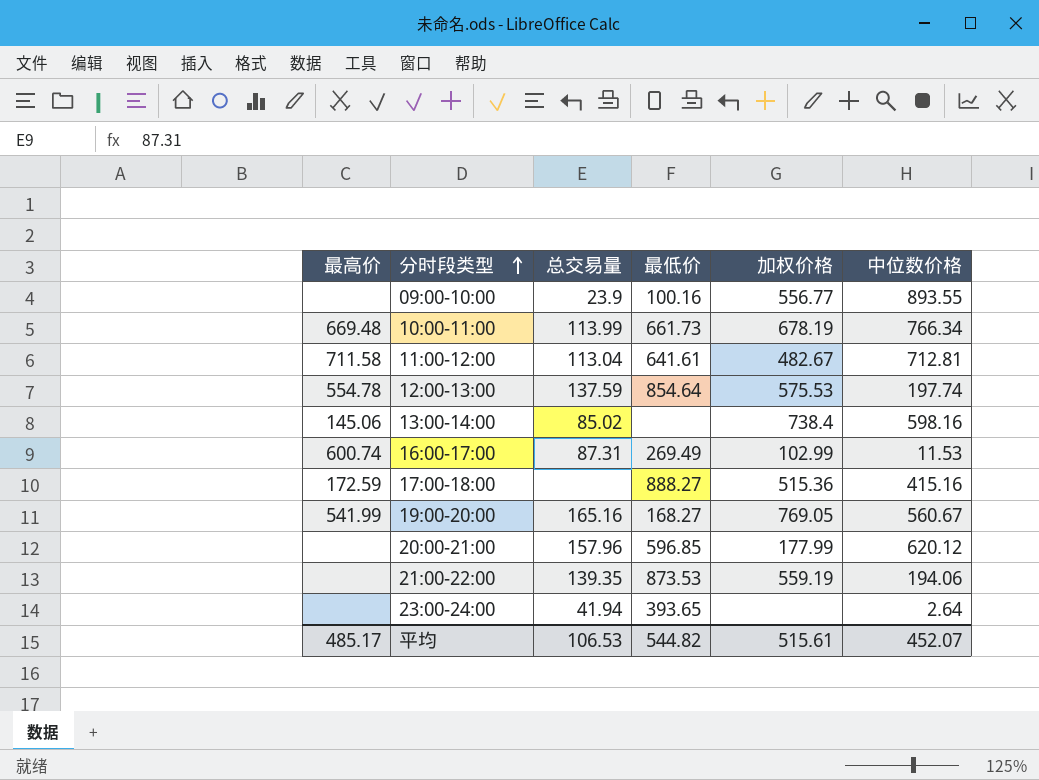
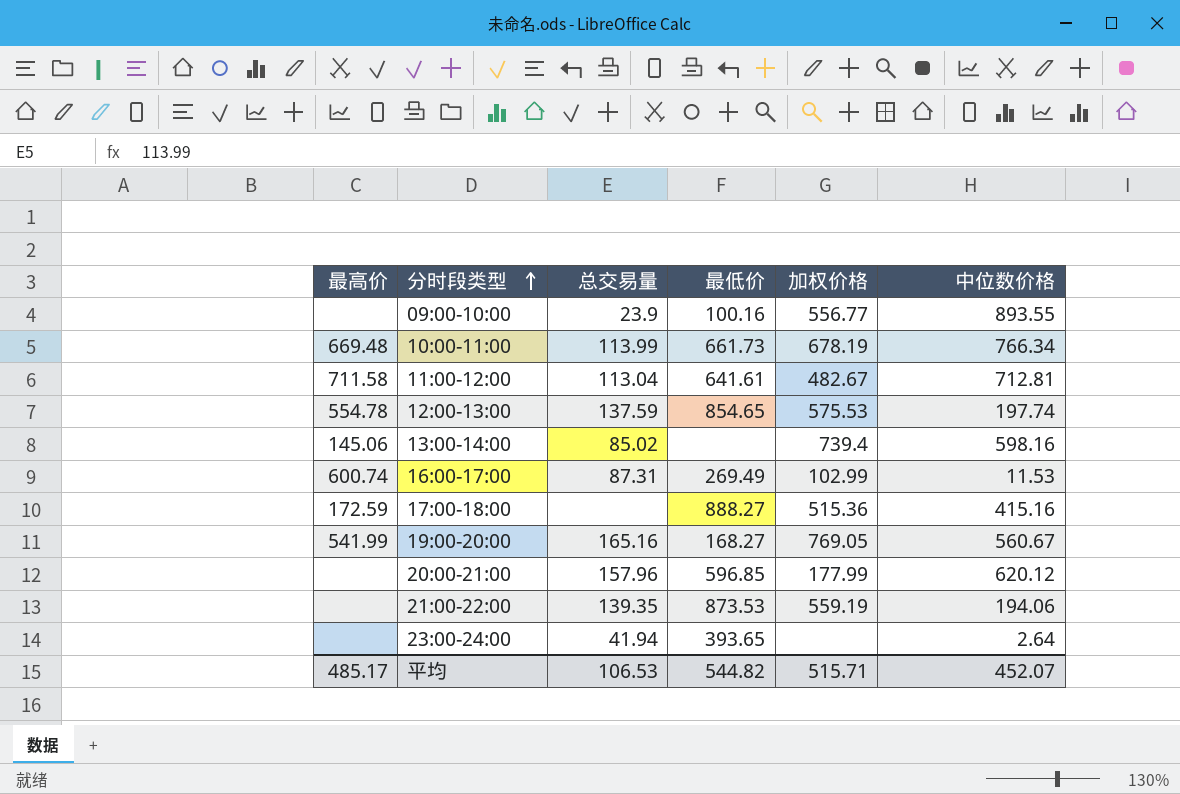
12:00-13:00 | 最低价: 854.64 -> 854.65
13:00-14:00 | 加权价格: 738.4 -> 739.4
平均 | 加权价格: 515.61 -> 515.71

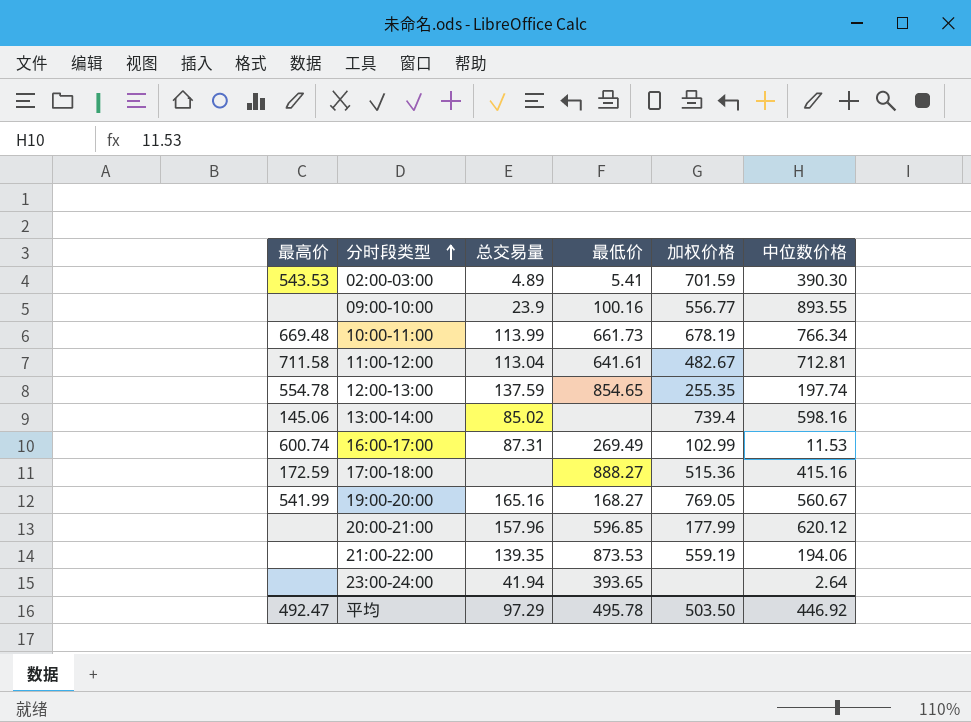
row 02:00-03:00: none -> 543.53 | 4.89 | 5.41 | 701.59 | 390.30
12:00-13:00 | 加权价格: 575.53 -> 255.35
平均 | 最高价: 485.17 -> 492.47
平均 | 总交易量: 106.53 -> 97.29
平均 | 最低价: 544.82 -> 495.78
平均 | 加权价格: 515.71 -> 503.50
平均 | 中位数价格: 452.07 -> 446.92

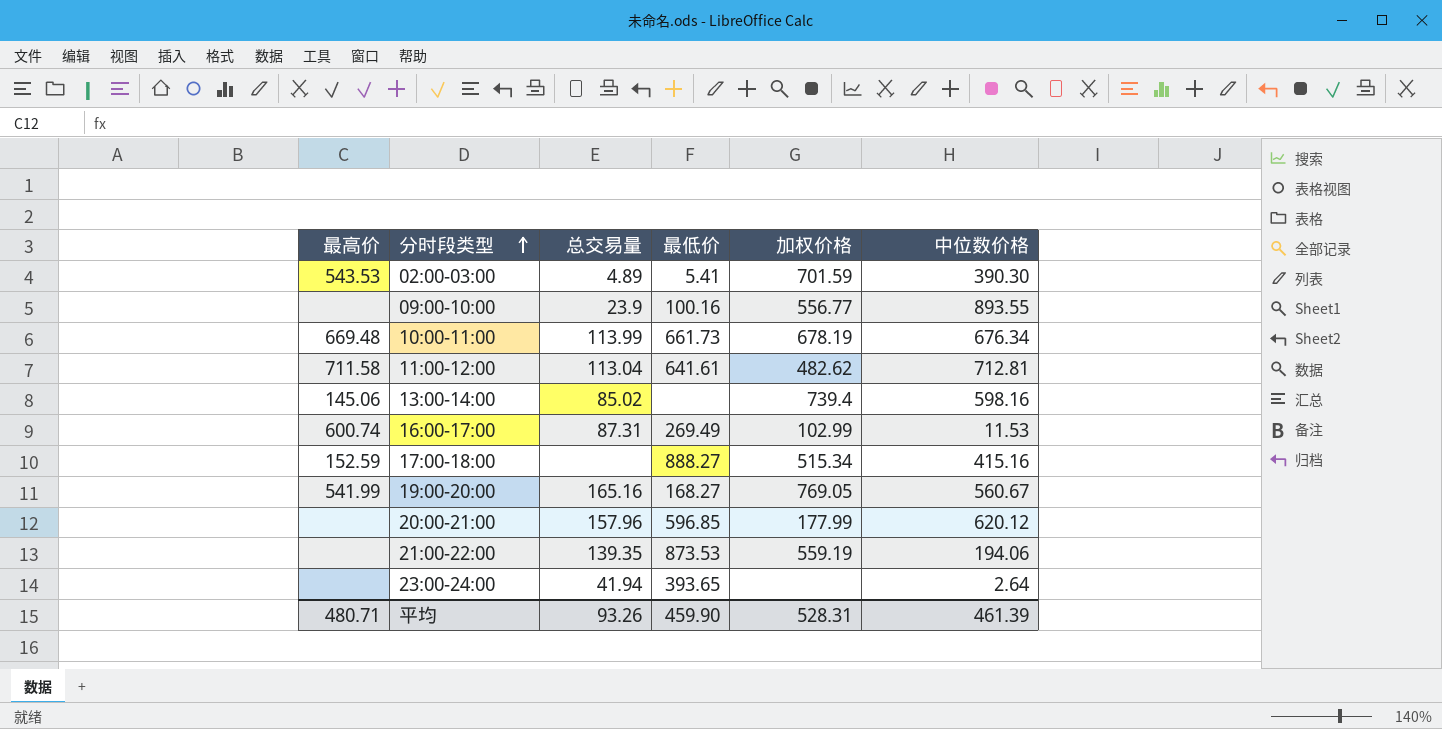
row 12:00-13:00: 554.78 | 137.59 | 854.65 | 255.35 | 197.74 -> none
10:00-11:00 | 中位数价格: 766.34 -> 676.34
11:00-12:00 | 加权价格: 482.67 -> 482.62
17:00-18:00 | 最高价: 172.59 -> 152.59
17:00-18:00 | 加权价格: 515.36 -> 515.34
平均 | 最高价: 492.47 -> 480.71
平均 | 总交易量: 97.29 -> 93.26
平均 | 最低价: 495.78 -> 459.90
平均 | 加权价格: 503.50 -> 528.31
平均 | 中位数价格: 446.92 -> 461.39

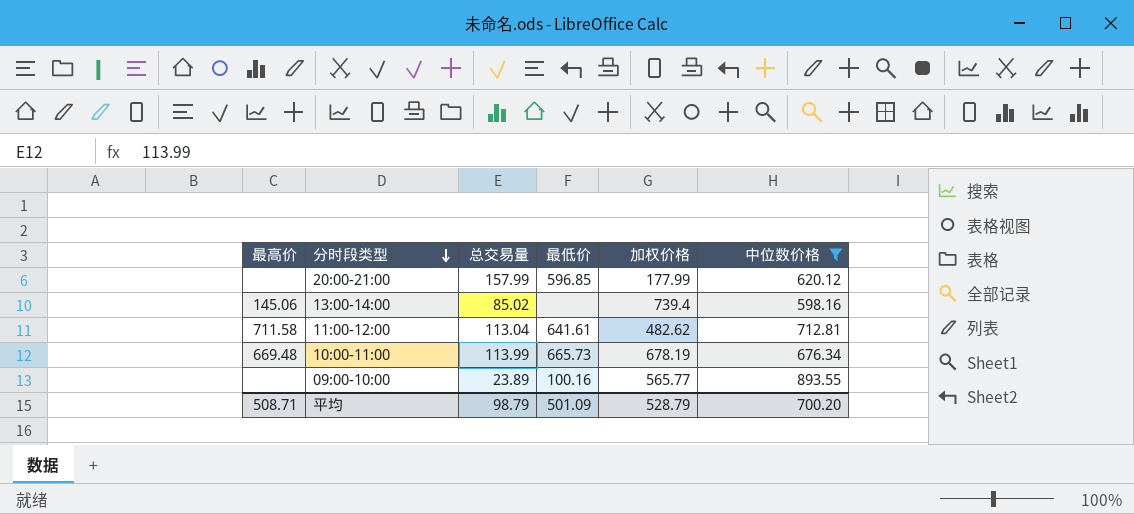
filter: none -> 中位数价格 >= 598.16
row order: 分时段类型 ascending -> 分时段类型 descending
20:00-21:00 | 总交易量: 157.96 -> 157.99
10:00-11:00 | 最低价: 661.73 -> 665.73
09:00-10:00 | 总交易量: 23.9 -> 23.89
09:00-10:00 | 加权价格: 556.77 -> 565.77
平均 | 最高价: 480.71 -> 508.71
平均 | 总交易量: 93.26 -> 98.79
平均 | 最低价: 459.90 -> 501.09
平均 | 加权价格: 528.31 -> 528.79
平均 | 中位数价格: 461.39 -> 700.20

